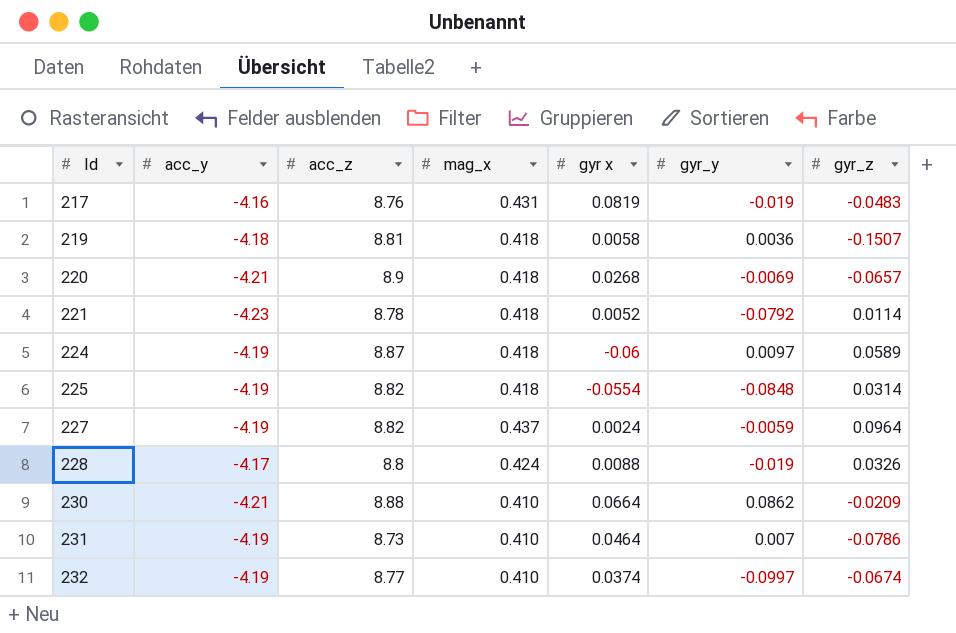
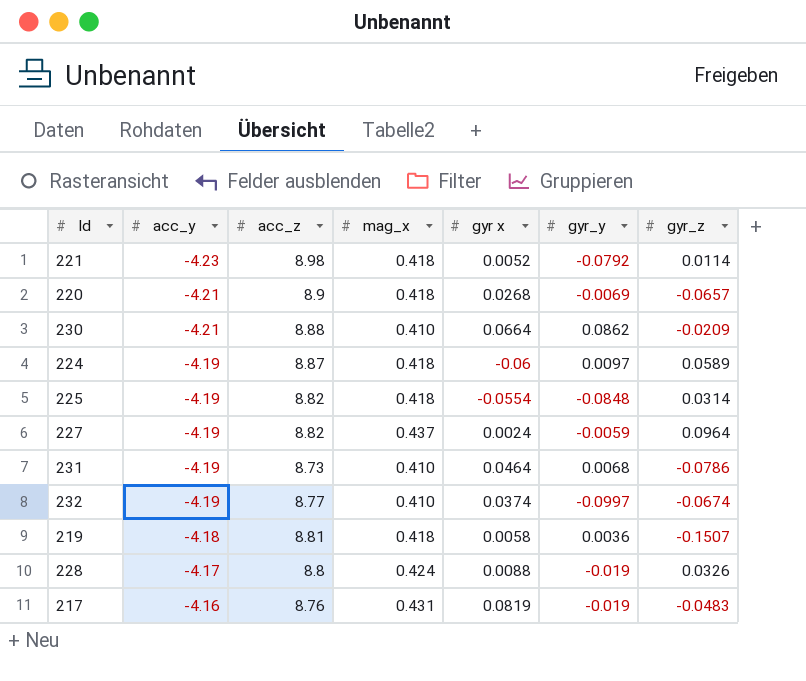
row order: Id ascending -> acc_y ascending
221 | acc_z: 8.78 -> 8.98
231 | gyr_y: 0.007 -> 0.0068

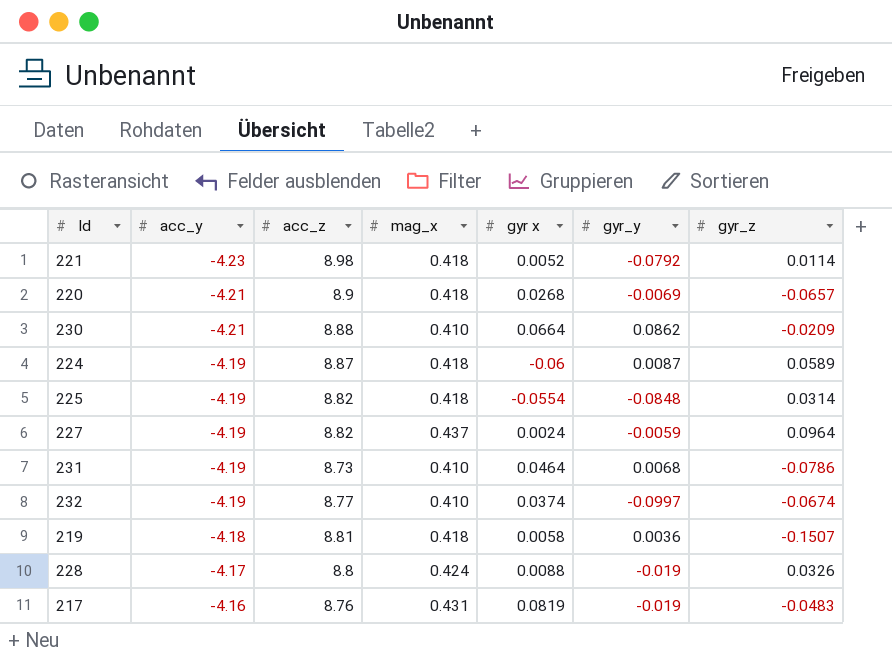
224 | gyr_y: 0.0097 -> 0.0087

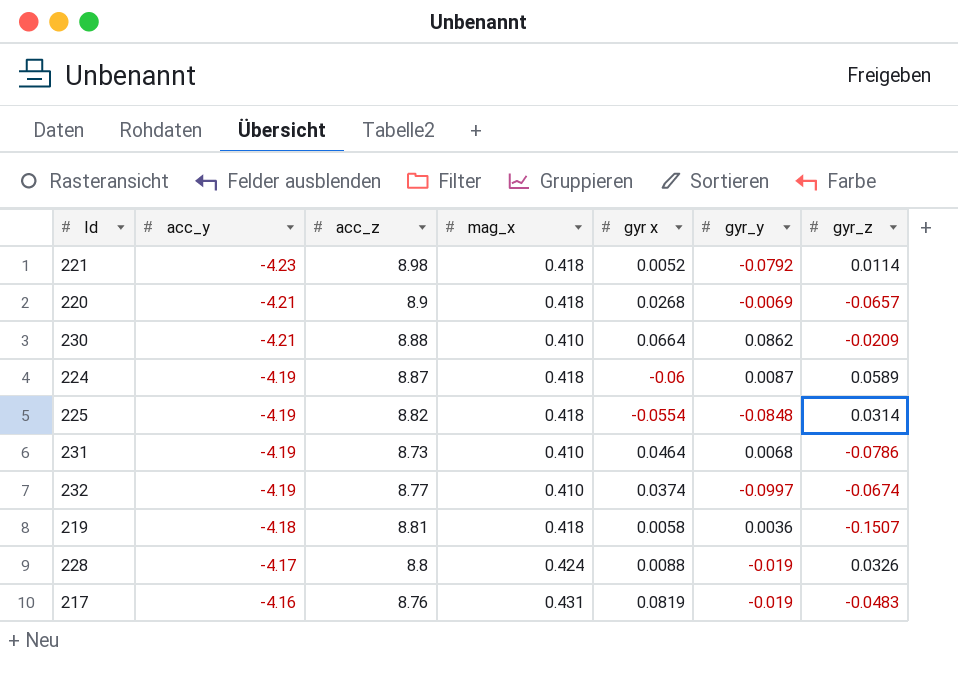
row 227: -4.19 | 8.82 | 0.437 | 0.0024 | -0.0059 | 0.0964 -> none

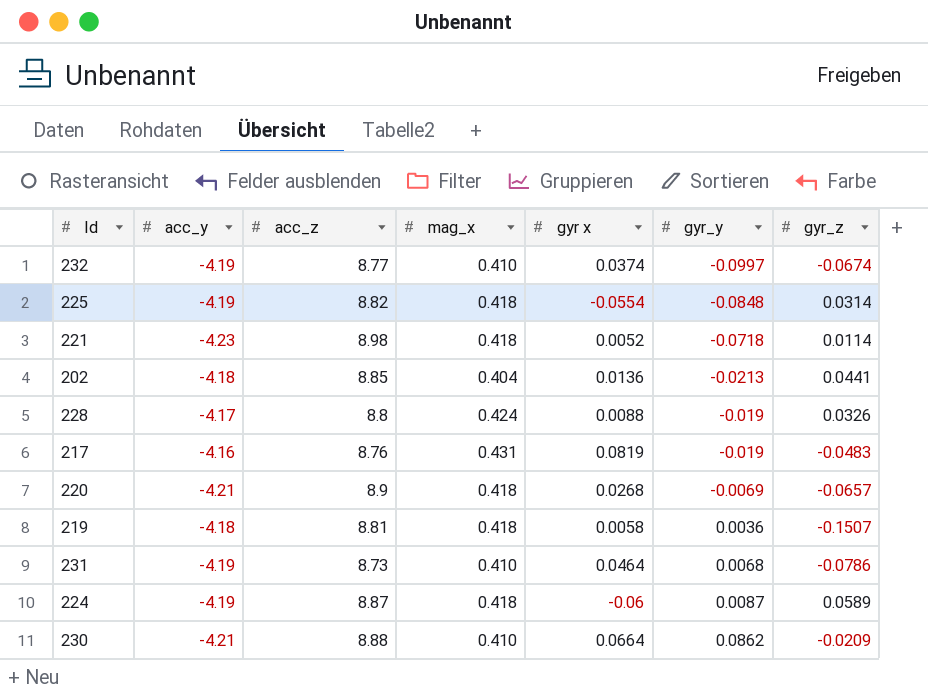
row order: acc_y ascending -> gyr_y ascending
221 | gyr_y: -0.0792 -> -0.0718
row 202: none -> -4.18 | 8.85 | 0.404 | 0.0136 | -0.0213 | 0.0441

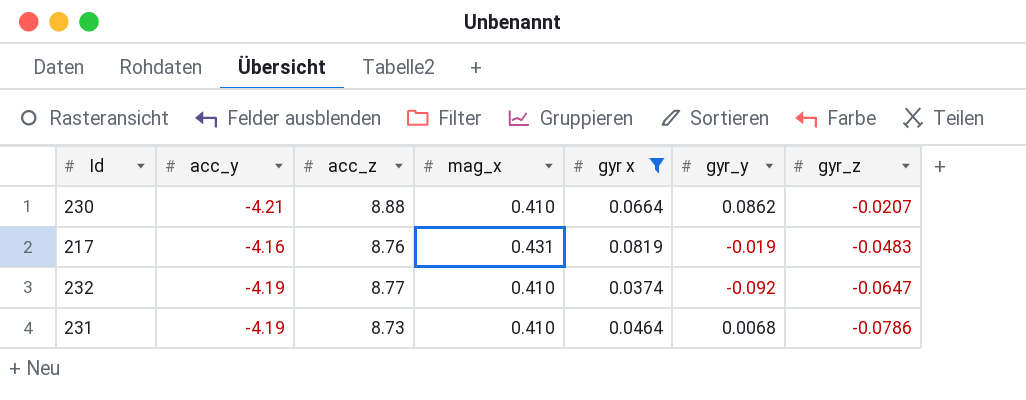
filter: none -> gyr x >= 0.0374
row order: gyr_y ascending -> gyr_z descending
230 | gyr_z: -0.0209 -> -0.0207
232 | gyr_y: -0.0997 -> -0.092
232 | gyr_z: -0.0674 -> -0.0647

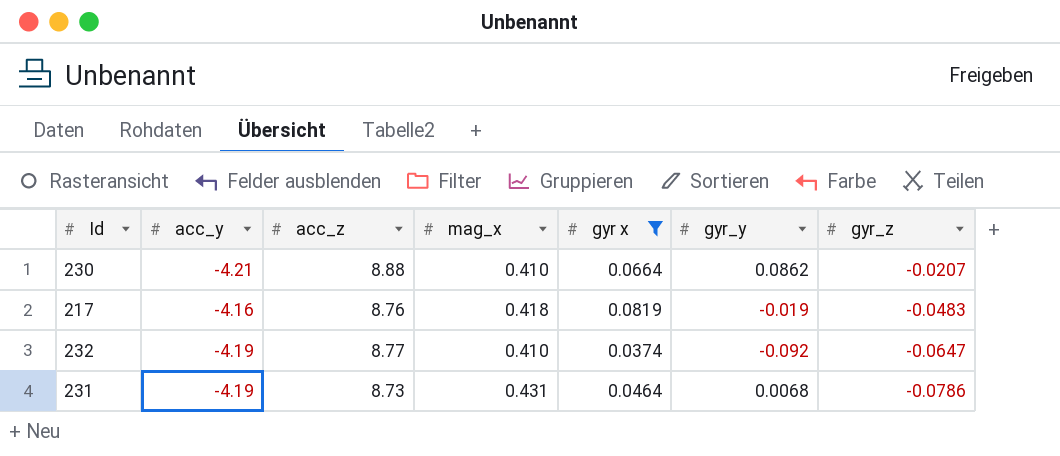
217 | mag_x: 0.431 -> 0.418
231 | mag_x: 0.410 -> 0.431

